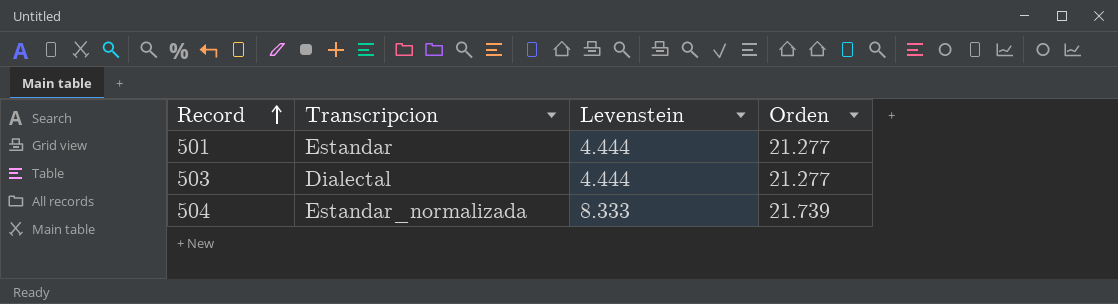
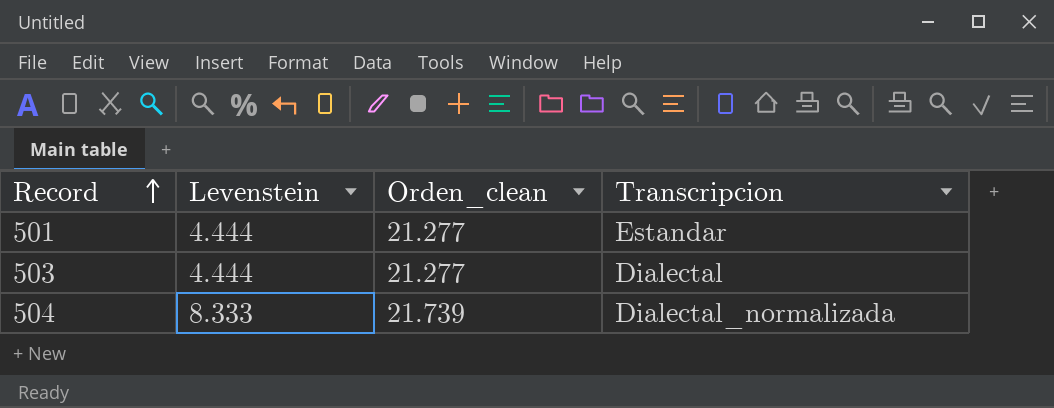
column name: Orden -> Orden_clean
column Transcripcion | position: 2 -> 4
504 | Transcripcion: Estandar_normalizada -> Dialectal_normalizada

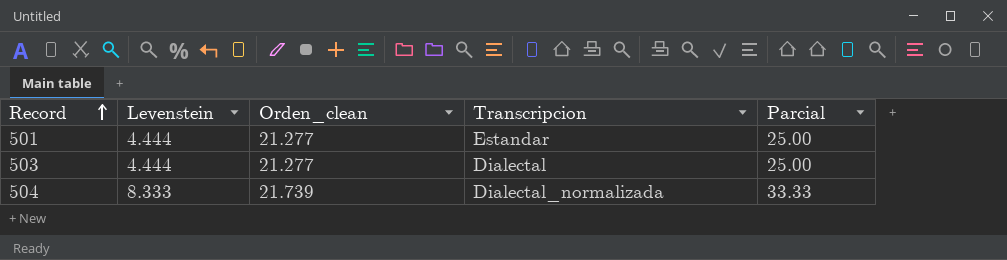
column Parcial | position: none -> 5

